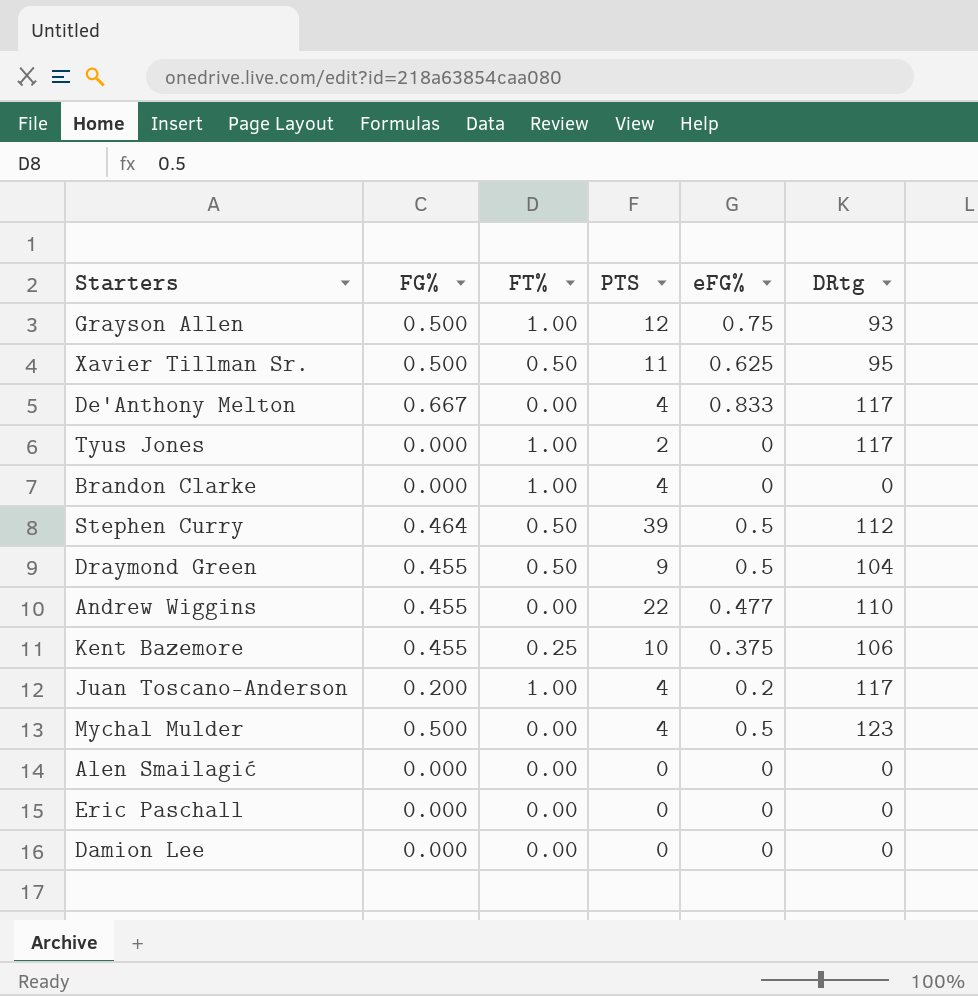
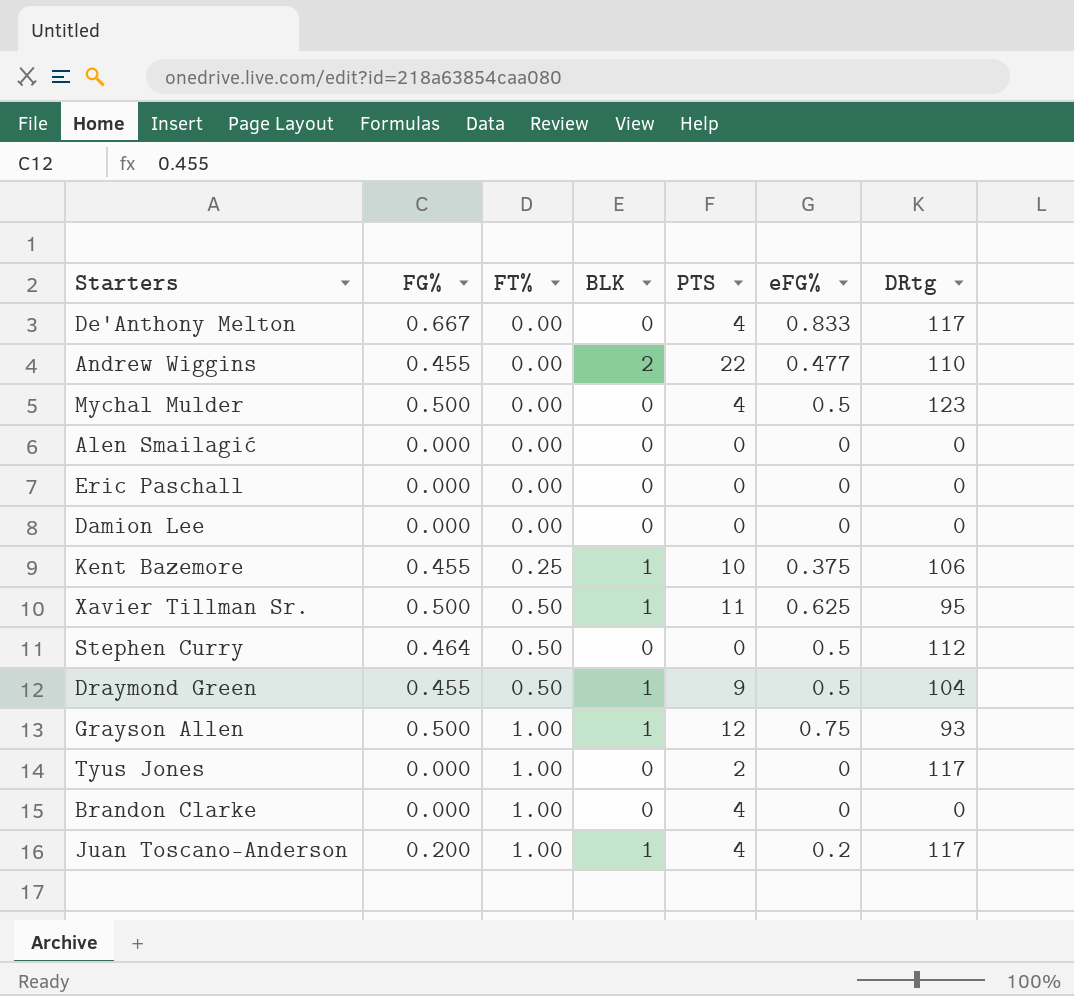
row order: none -> FT% ascending
column BLK | position: none -> 4
Stephen Curry | PTS: 39 -> 0

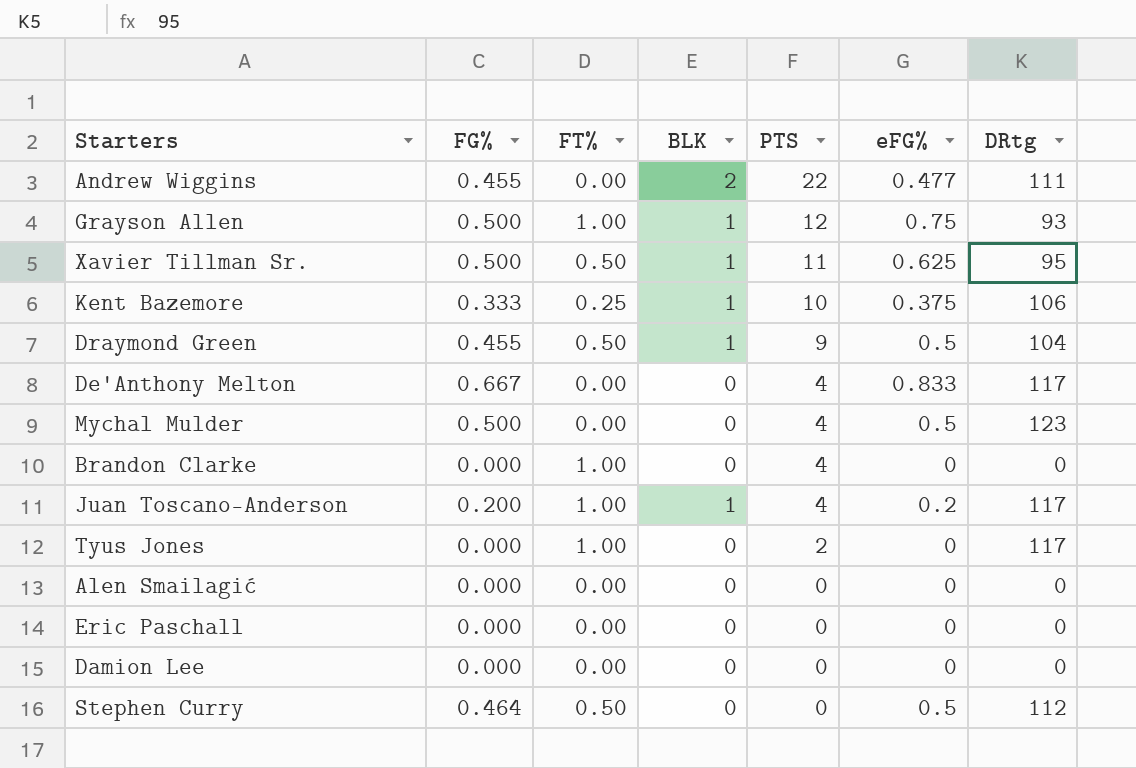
row order: FT% ascending -> PTS descending
Andrew Wiggins | DRtg: 110 -> 111
Kent Bazemore | FG%: 0.455 -> 0.333

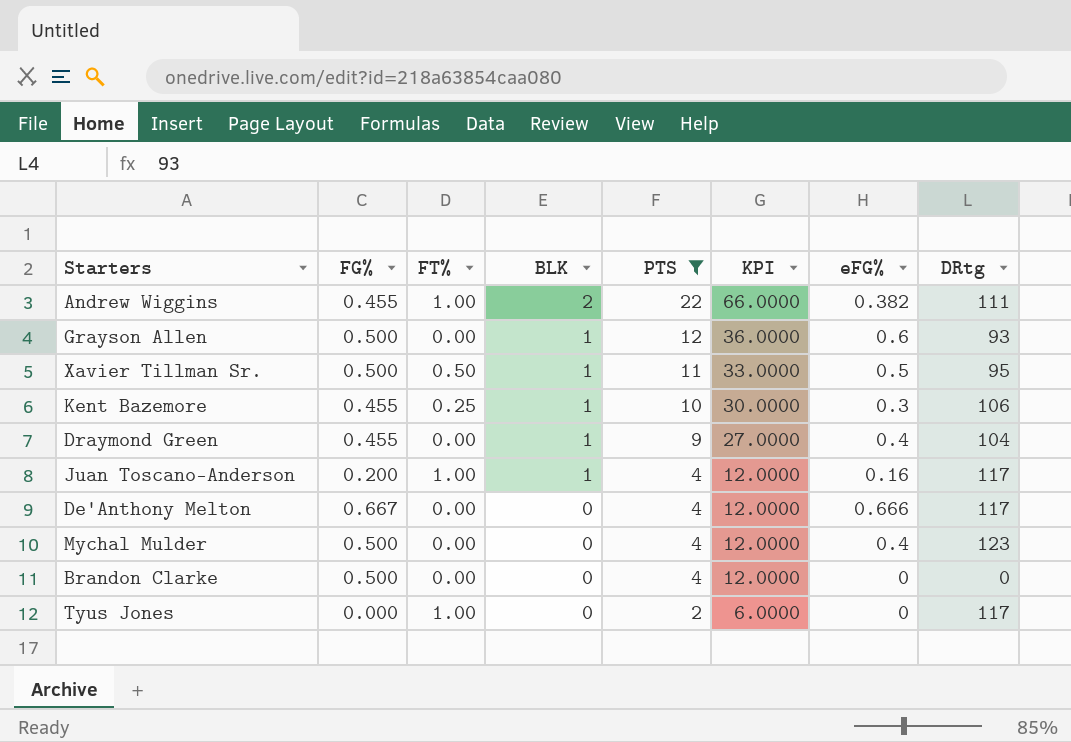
filter: none -> PTS != 0
row order: PTS descending -> BLK descending
column KPI | formula: none -> [PTS] * 3
Andrew Wiggins | FT%: 0.00 -> 1.00
Andrew Wiggins | eFG%: 0.477 -> 0.382
Grayson Allen | FT%: 1.00 -> 0.00
Grayson Allen | eFG%: 0.75 -> 0.6
Xavier Tillman Sr. | eFG%: 0.625 -> 0.5
Kent Bazemore | FG%: 0.333 -> 0.455
Kent Bazemore | eFG%: 0.375 -> 0.3
Draymond Green | FT%: 0.50 -> 0.00
Draymond Green | eFG%: 0.5 -> 0.4
Juan Toscano-Anderson | eFG%: 0.2 -> 0.16
De'Anthony Melton | eFG%: 0.833 -> 0.666
Mychal Mulder | eFG%: 0.5 -> 0.4
Brandon Clarke | FG%: 0.000 -> 0.500
Brandon Clarke | FT%: 1.00 -> 0.00

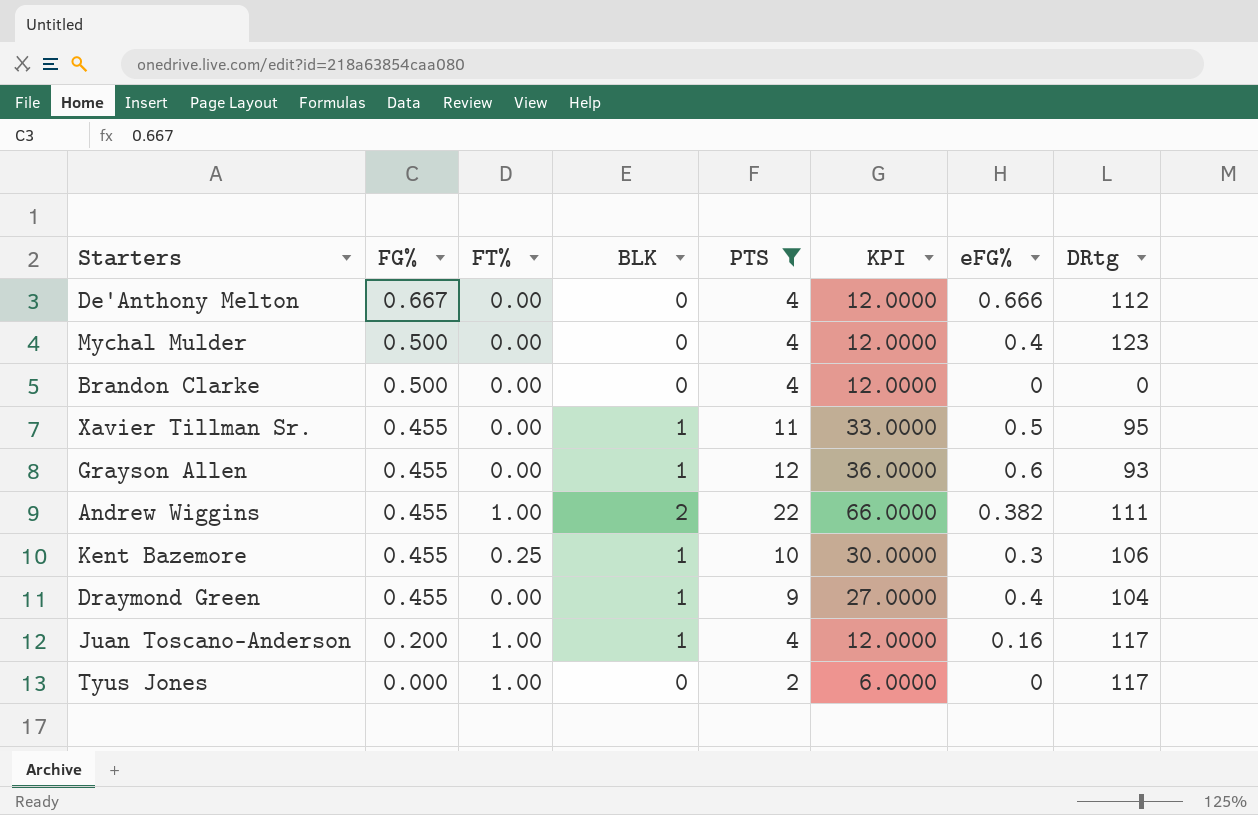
row order: BLK descending -> FG% descending
De'Anthony Melton | DRtg: 117 -> 112
Xavier Tillman Sr. | FG%: 0.500 -> 0.455
Xavier Tillman Sr. | FT%: 0.50 -> 0.00
Grayson Allen | FG%: 0.500 -> 0.455

